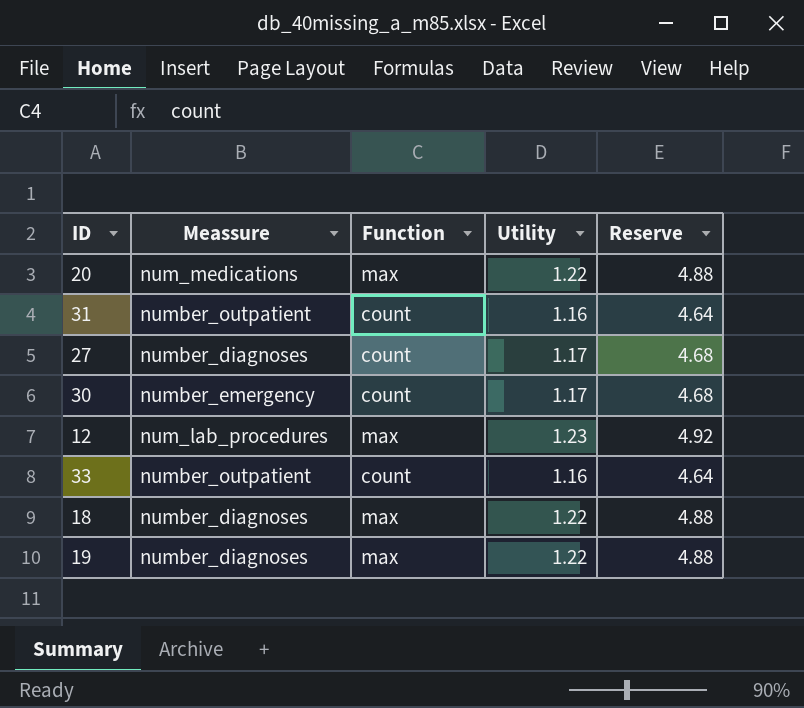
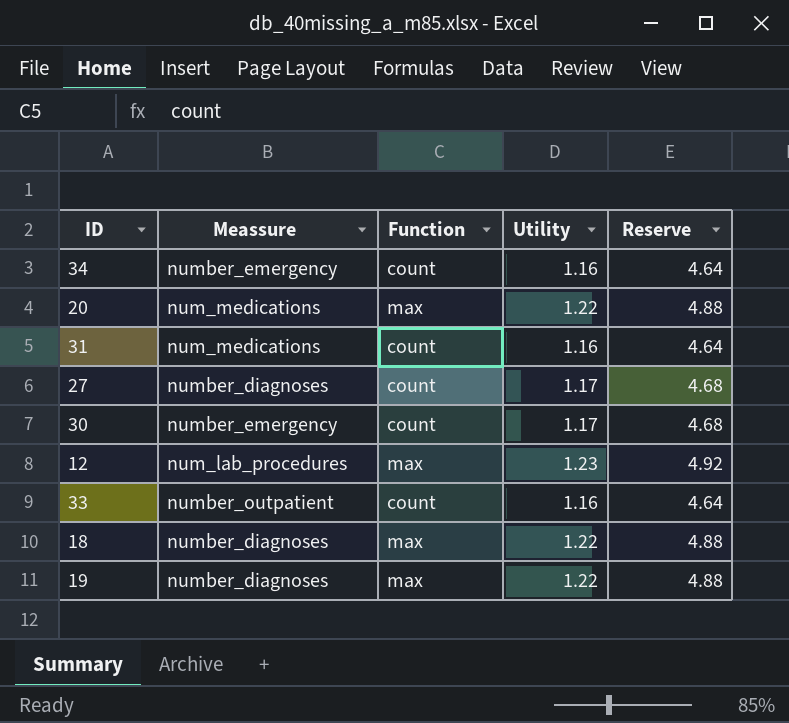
row 34: none -> number_emergency | count | 1.16 | 4.64
31 | Meassure: number_outpatient -> num_medications

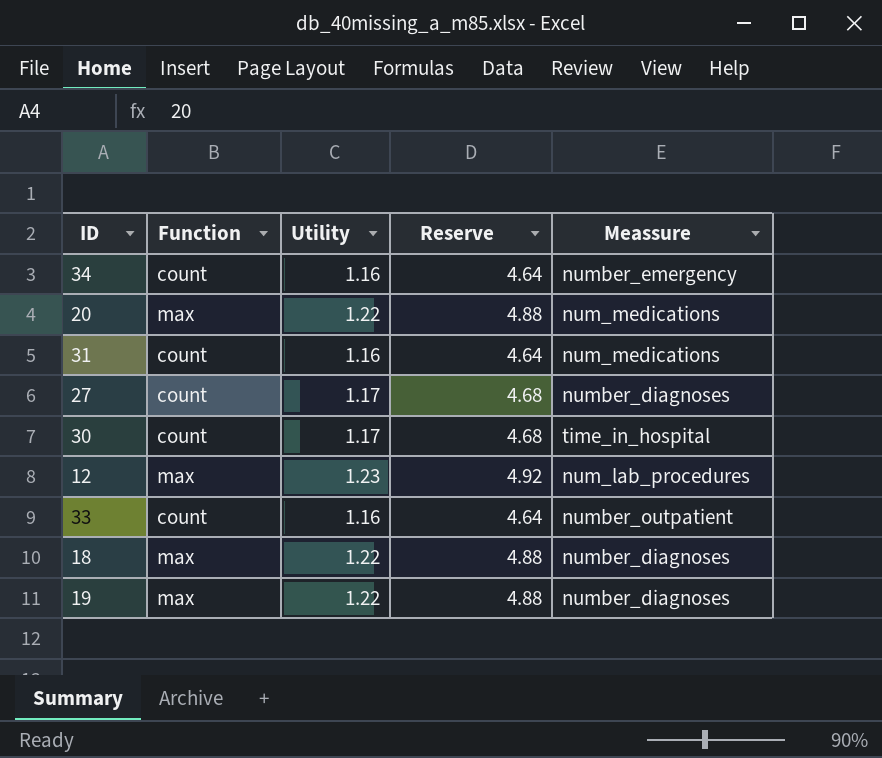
column Meassure | position: 2 -> 5
30 | Meassure: number_emergency -> time_in_hospital

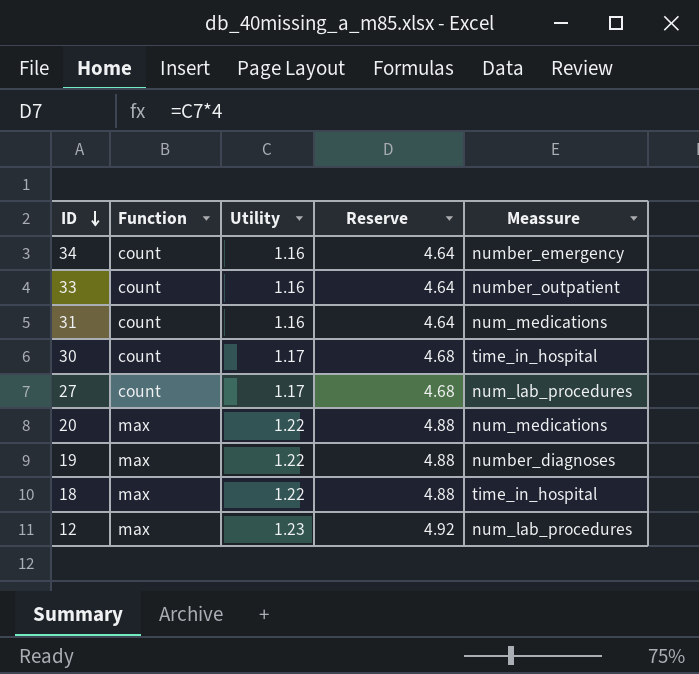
row order: none -> ID descending
27 | Meassure: number_diagnoses -> num_lab_procedures
18 | Meassure: number_diagnoses -> time_in_hospital

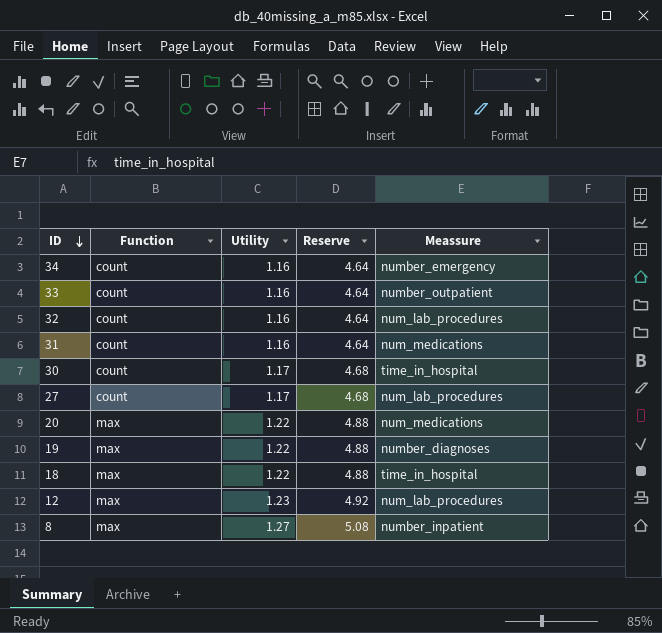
row 32: none -> count | 1.16 | 4.64 | num_lab_procedures
row 8: none -> max | 1.27 | 5.08 | number_inpatient

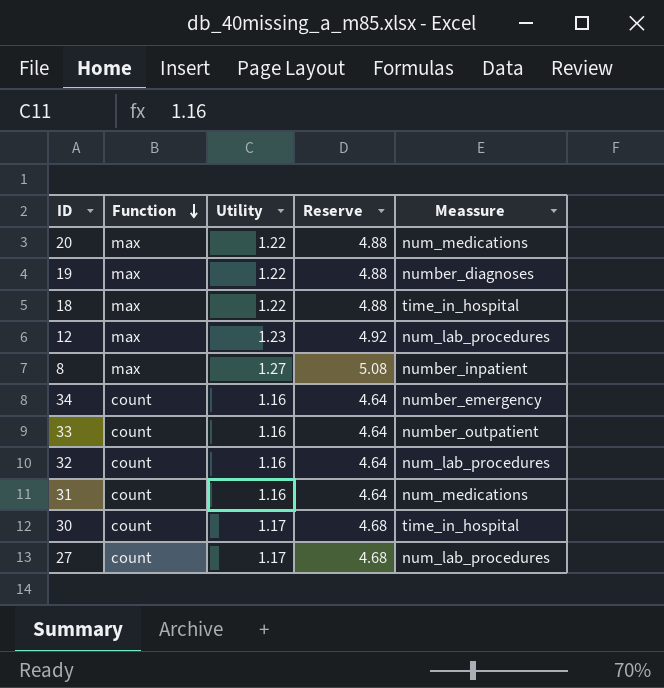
row order: ID descending -> Function descending

